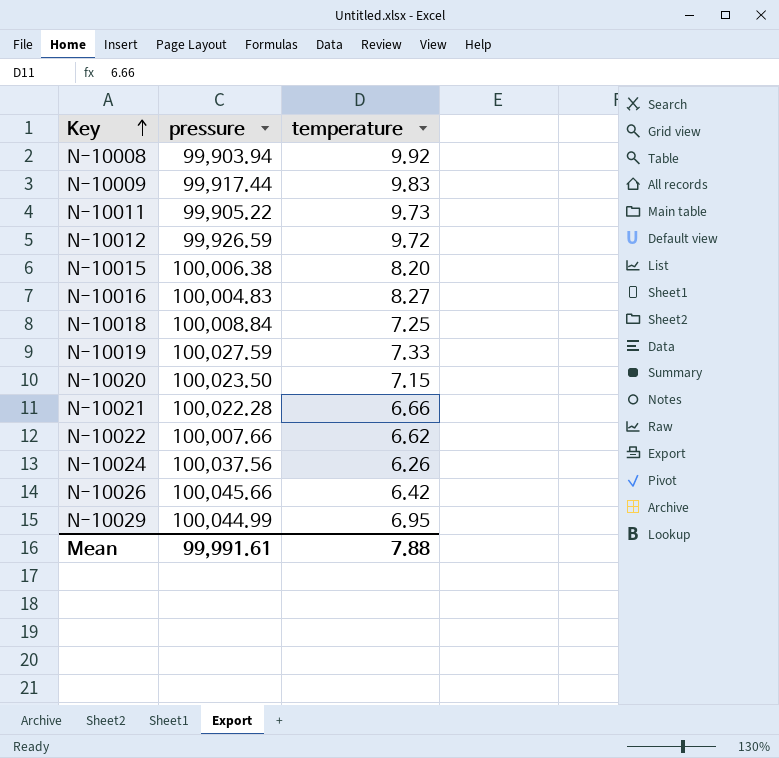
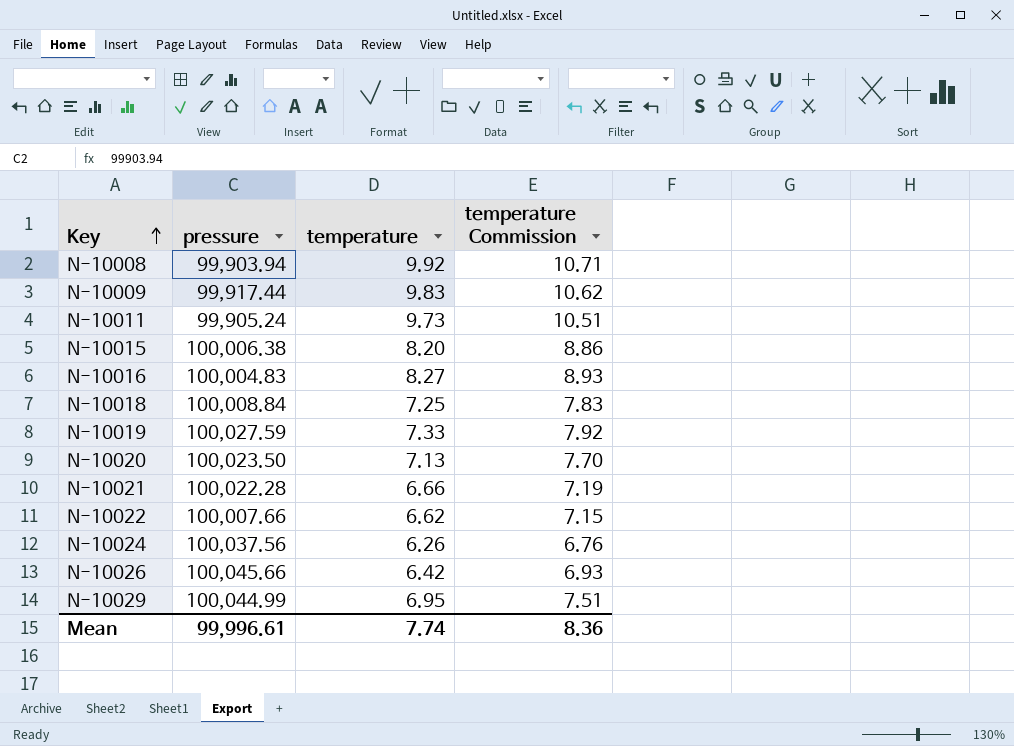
column temperature Commission | formula: none -> [temperature] * 1.08
row N-10012: 99,926.59 | 9.72 -> none
N-10011 | pressure: 99,905.22 -> 99,905.24
N-10020 | temperature: 7.15 -> 7.13
Mean | pressure: 99,991.61 -> 99,996.61
Mean | temperature: 7.88 -> 7.74

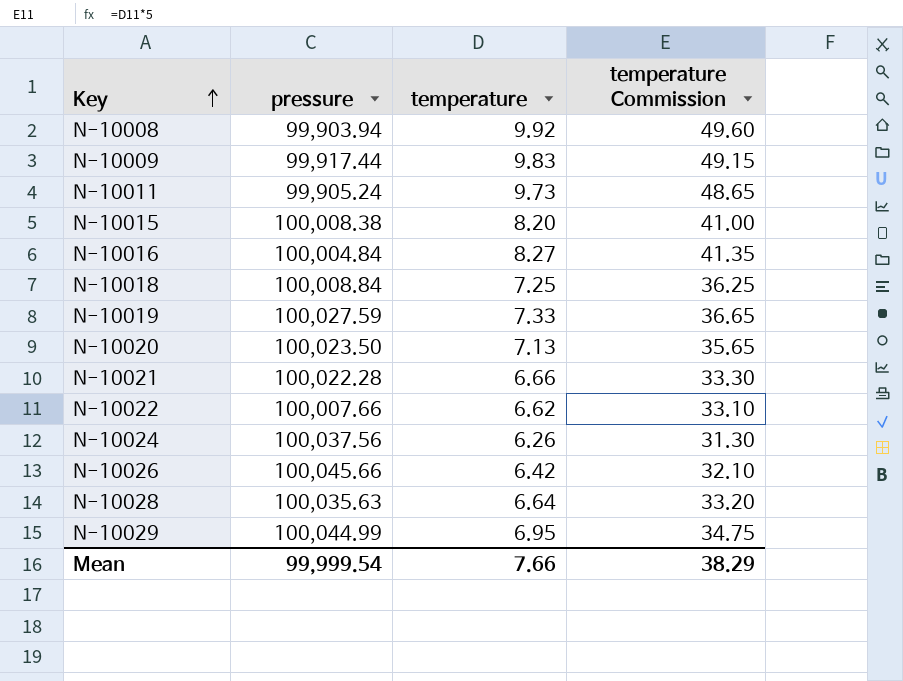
column temperature Commission | formula: [temperature] * 1.08 -> [temperature] * 5
N-10015 | pressure: 100,006.38 -> 100,008.38
N-10016 | pressure: 100,004.83 -> 100,004.84
row N-10028: none -> 100,035.63 | 6.64 | 33.20
Mean | pressure: 99,996.61 -> 99,999.54
Mean | temperature: 7.74 -> 7.66
Mean | temperature Commission: 8.36 -> 38.29

